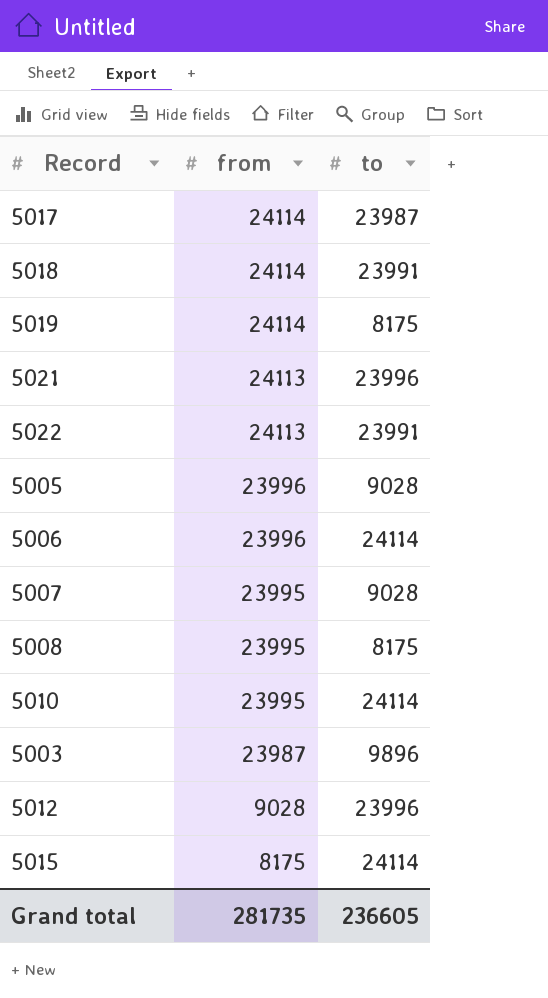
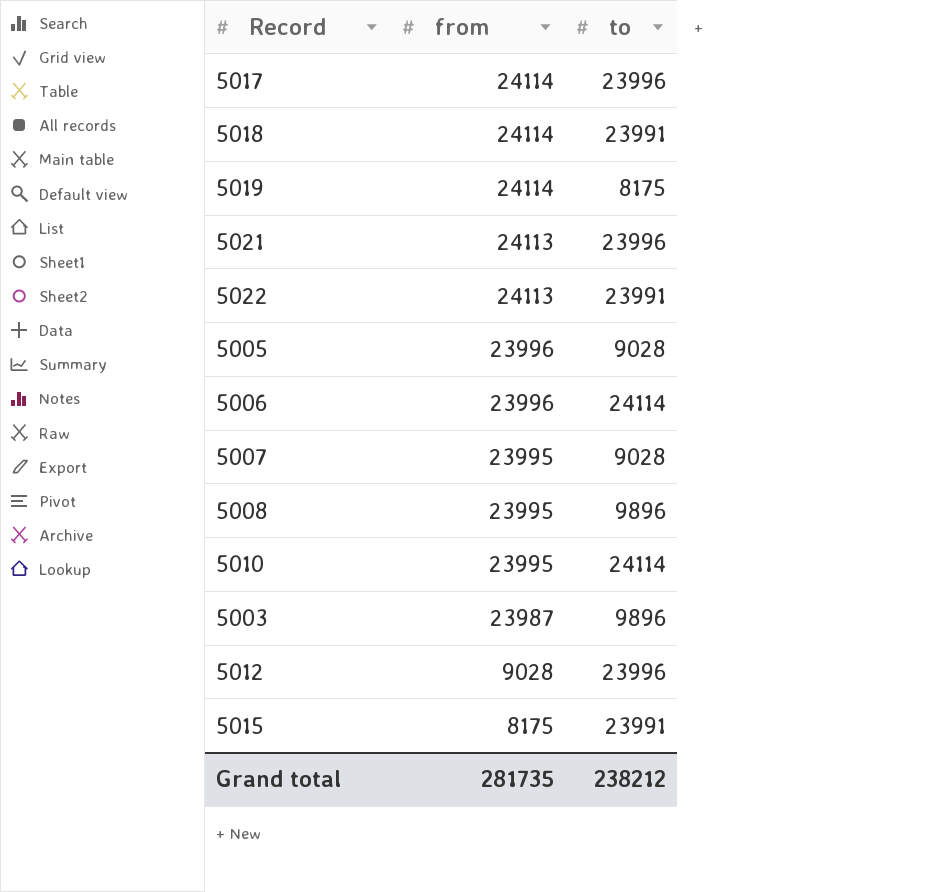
5017 | to: 23987 -> 23996
5008 | to: 8175 -> 9896
5015 | to: 24114 -> 23991
Grand total | to: 236605 -> 238212

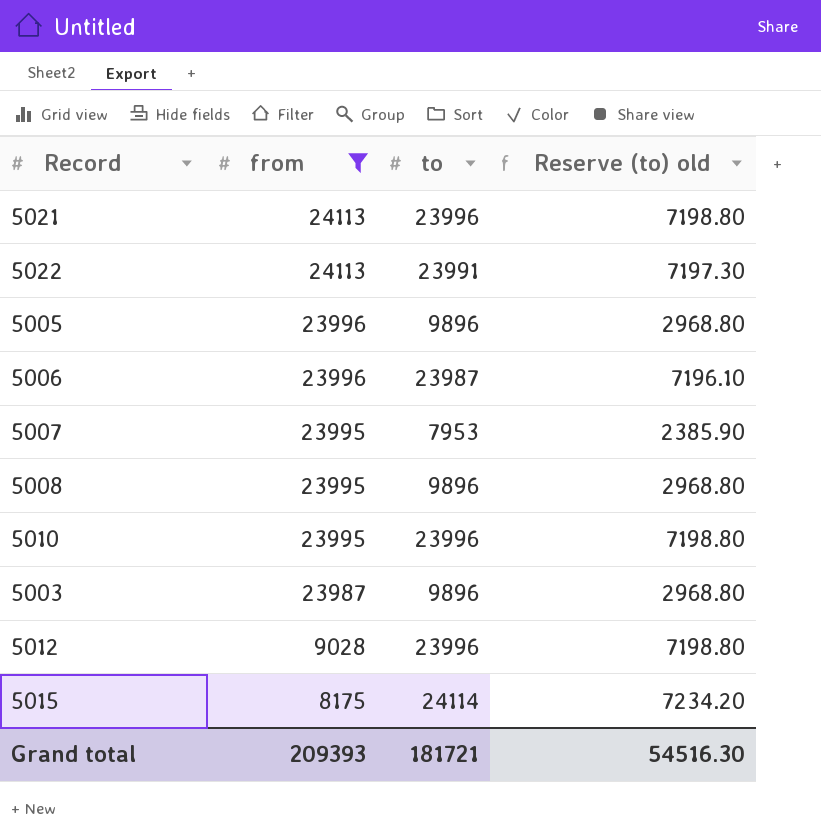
filter: none -> from != 24114
column Reserve (to) old | formula: none -> [to] * 0.3
5005 | to: 9028 -> 9896
5006 | to: 24114 -> 23987
5007 | to: 9028 -> 7953
5010 | to: 24114 -> 23996
5015 | to: 23991 -> 24114
Grand total | from: 281735 -> 209393
Grand total | to: 238212 -> 181721

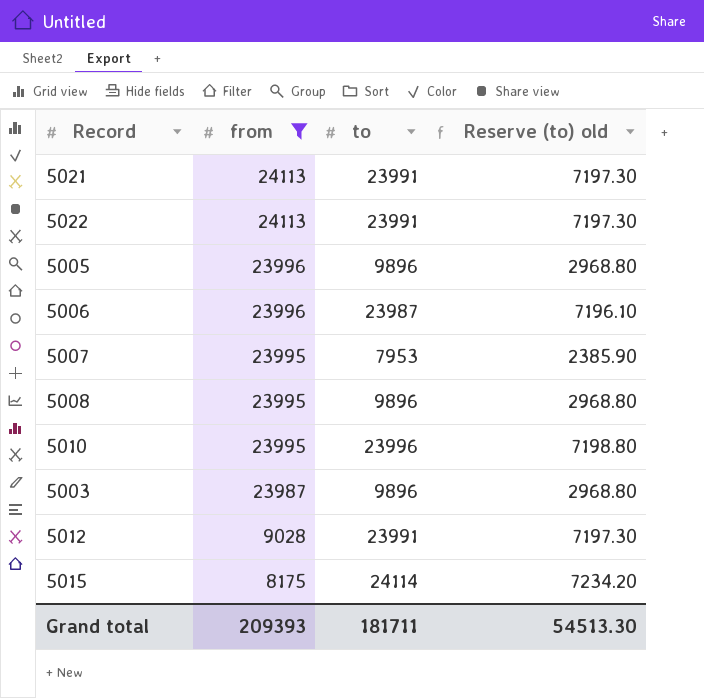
5021 | to: 23996 -> 23991
5021 | Reserve (to) old: 7198.80 -> 7197.30
5012 | to: 23996 -> 23991
5012 | Reserve (to) old: 7198.80 -> 7197.30
Grand total | to: 181721 -> 181711
Grand total | Reserve (to) old: 54516.30 -> 54513.30

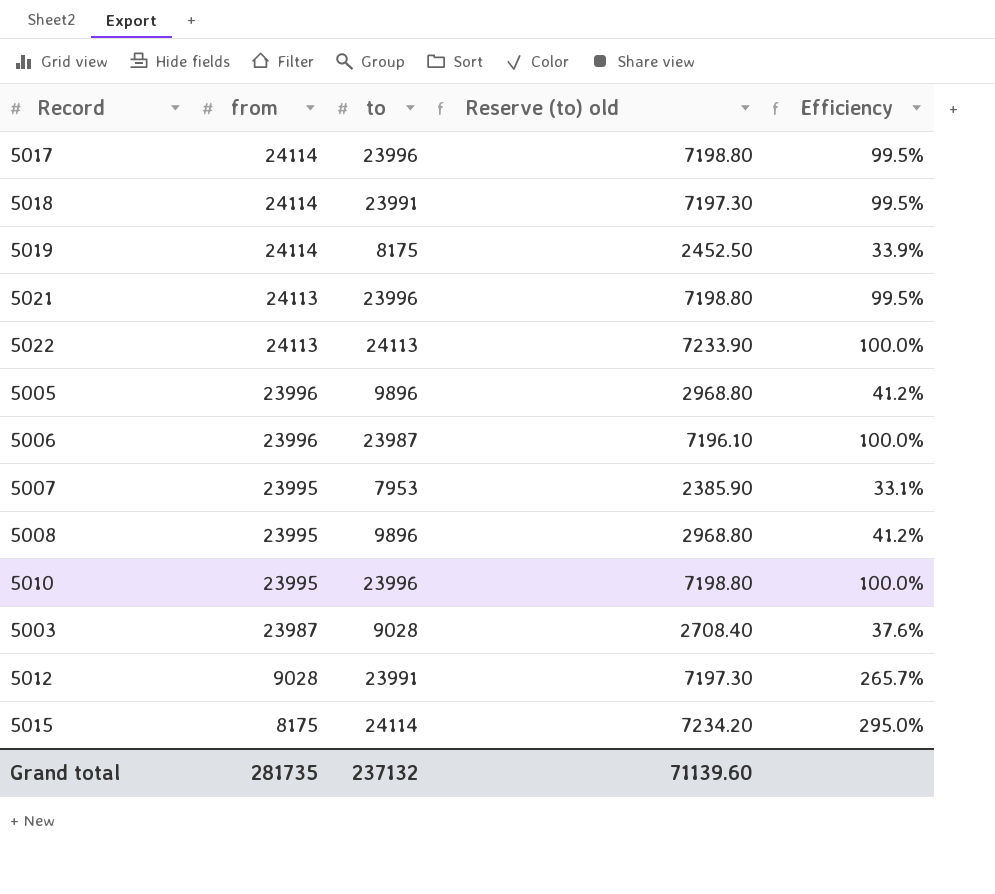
filter: from != 24114 -> none
column Efficiency | formula: none -> [to] / [from]
5021 | to: 23991 -> 23996
5021 | Reserve (to) old: 7197.30 -> 7198.80
5022 | to: 23991 -> 24113
5022 | Reserve (to) old: 7197.30 -> 7233.90
5003 | to: 9896 -> 9028
5003 | Reserve (to) old: 2968.80 -> 2708.40
Grand total | from: 209393 -> 281735
Grand total | to: 181711 -> 237132
Grand total | Reserve (to) old: 54513.30 -> 71139.60

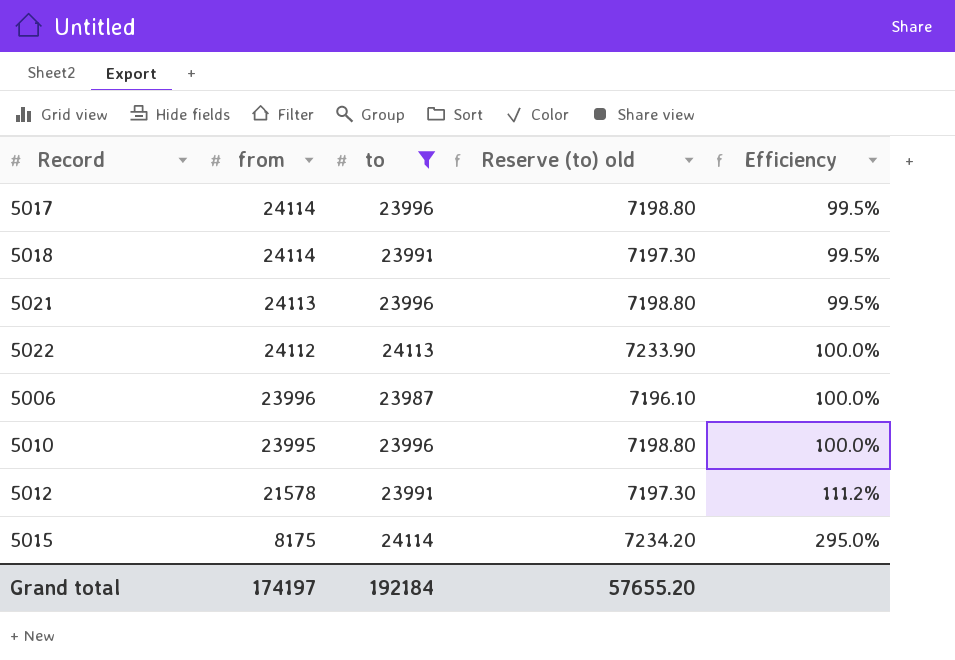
filter: none -> to >= 23987
5022 | from: 24113 -> 24112
5012 | from: 9028 -> 21578
5012 | Efficiency: 265.7% -> 111.2%
Grand total | from: 281735 -> 174197
Grand total | to: 237132 -> 192184
Grand total | Reserve (to) old: 71139.60 -> 57655.20

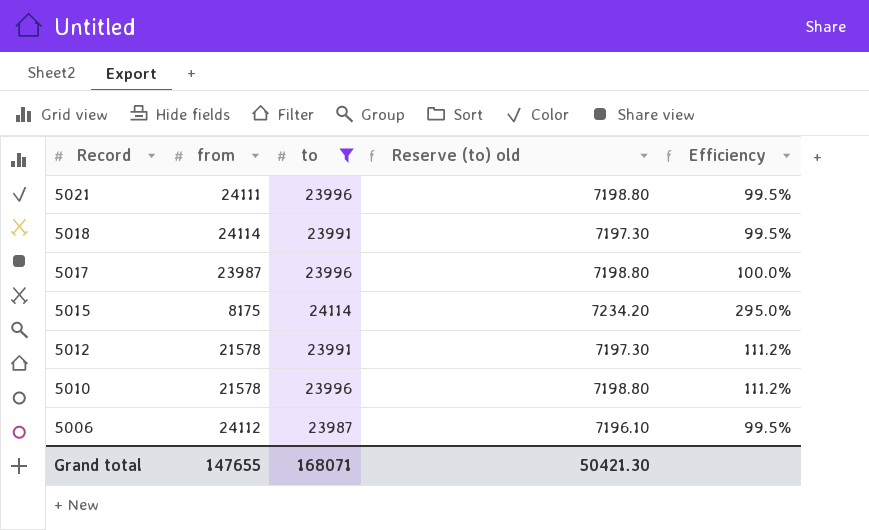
row order: from descending -> Record descending
row 5022: 24112 | 24113 | 7233.90 | 100.0% -> none
5021 | from: 24113 -> 24111
5017 | from: 24114 -> 23987
5017 | Efficiency: 99.5% -> 100.0%
5010 | from: 23995 -> 21578
5010 | Efficiency: 100.0% -> 111.2%
5006 | from: 23996 -> 24112
5006 | Efficiency: 100.0% -> 99.5%
Grand total | from: 174197 -> 147655
Grand total | to: 192184 -> 168071
Grand total | Reserve (to) old: 57655.20 -> 50421.30

